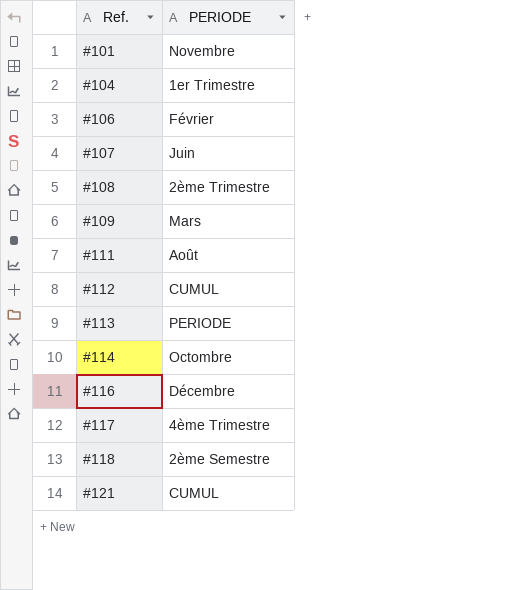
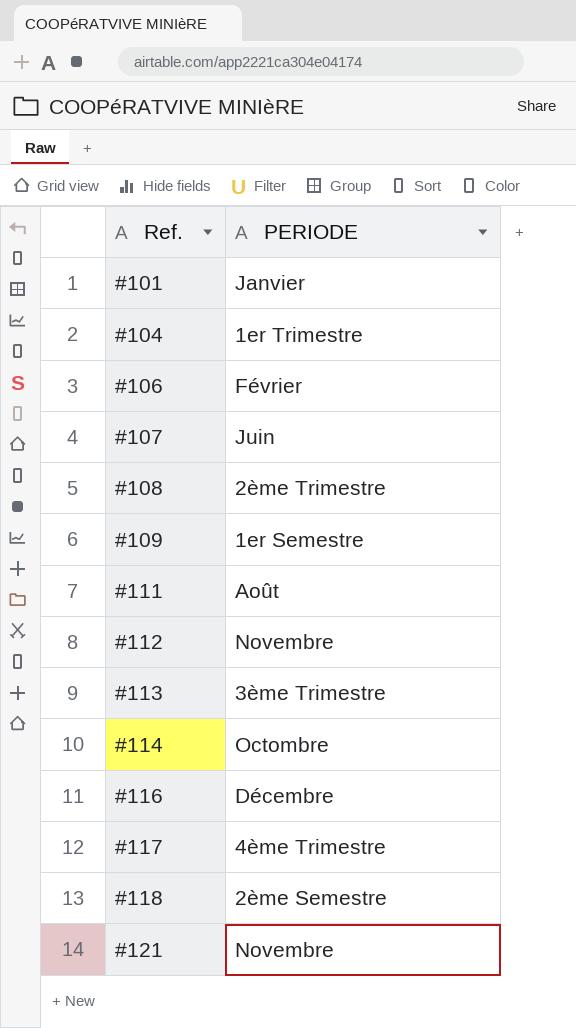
#101 | PERIODE: Novembre -> Janvier
#109 | PERIODE: Mars -> 1er Semestre
#112 | PERIODE: CUMUL -> Novembre
#113 | PERIODE: PERIODE -> 3ème Trimestre
#121 | PERIODE: CUMUL -> Novembre

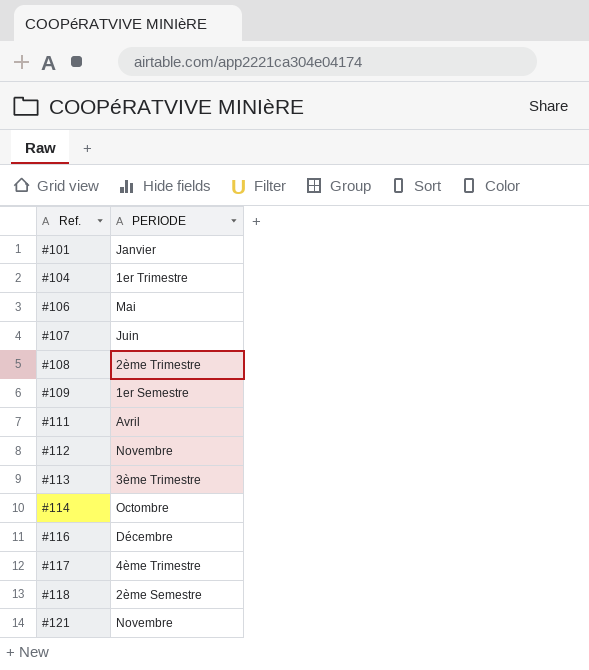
#106 | PERIODE: Février -> Mai
#111 | PERIODE: Août -> Avril

